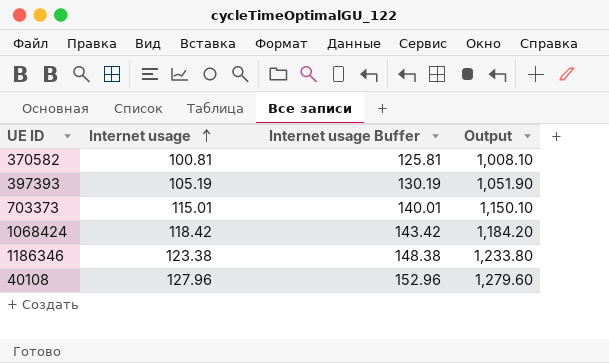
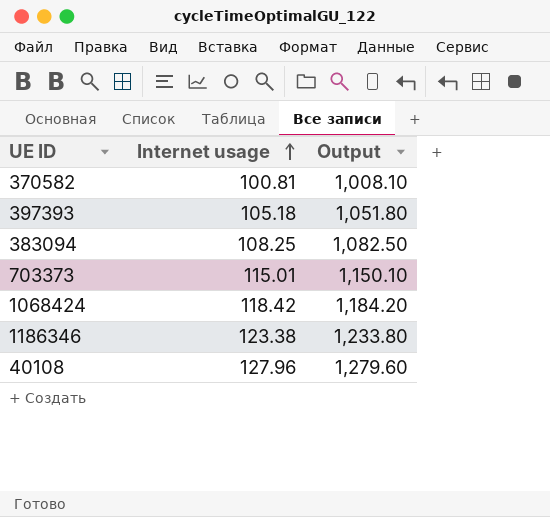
column Internet usage Buffer | formula: [Internet usage] + 25 -> none
397393 | Internet usage: 105.19 -> 105.18
397393 | Output: 1,051.90 -> 1,051.80
row 383094: none -> 108.25 | 1,082.50

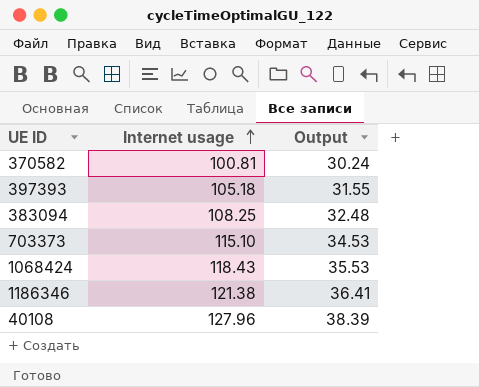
column Output | formula: [Internet usage] * 10 -> [Internet usage] * 0.3
703373 | Internet usage: 115.01 -> 115.10
1068424 | Internet usage: 118.42 -> 118.43
1186346 | Internet usage: 123.38 -> 121.38

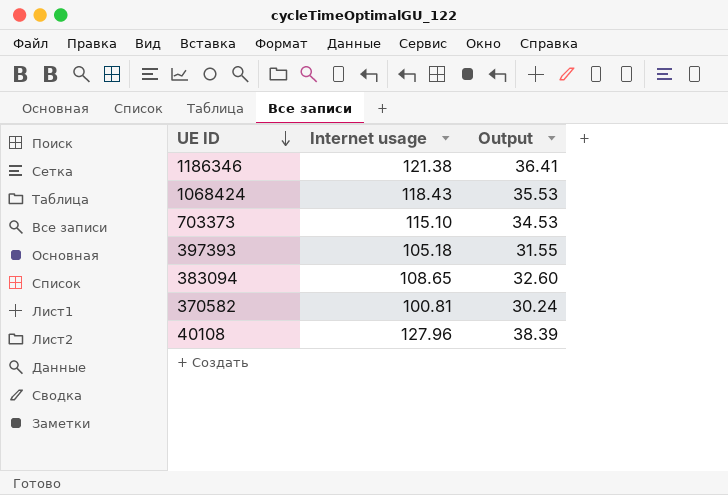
row order: Internet usage ascending -> UE ID descending
383094 | Internet usage: 108.25 -> 108.65
383094 | Output: 32.48 -> 32.60

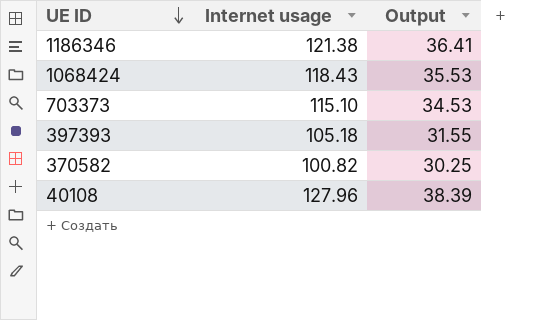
row 383094: 108.65 | 32.60 -> none
370582 | Internet usage: 100.81 -> 100.82
370582 | Output: 30.24 -> 30.25

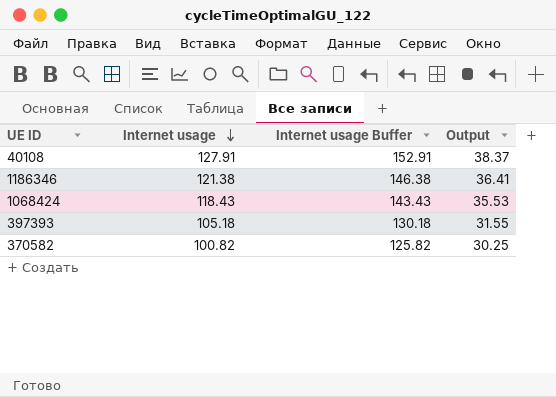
row order: UE ID descending -> Internet usage descending
column Internet usage Buffer | formula: none -> [Internet usage] + 25
row 703373: 115.10 | 34.53 -> none
40108 | Internet usage: 127.96 -> 127.91
40108 | Output: 38.39 -> 38.37

